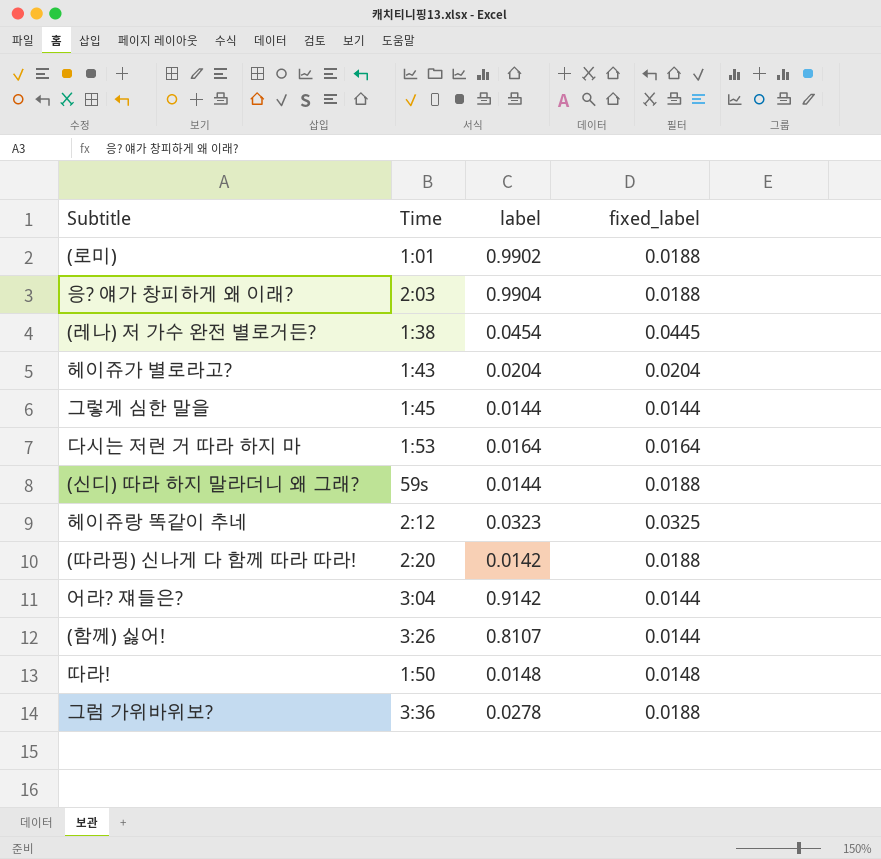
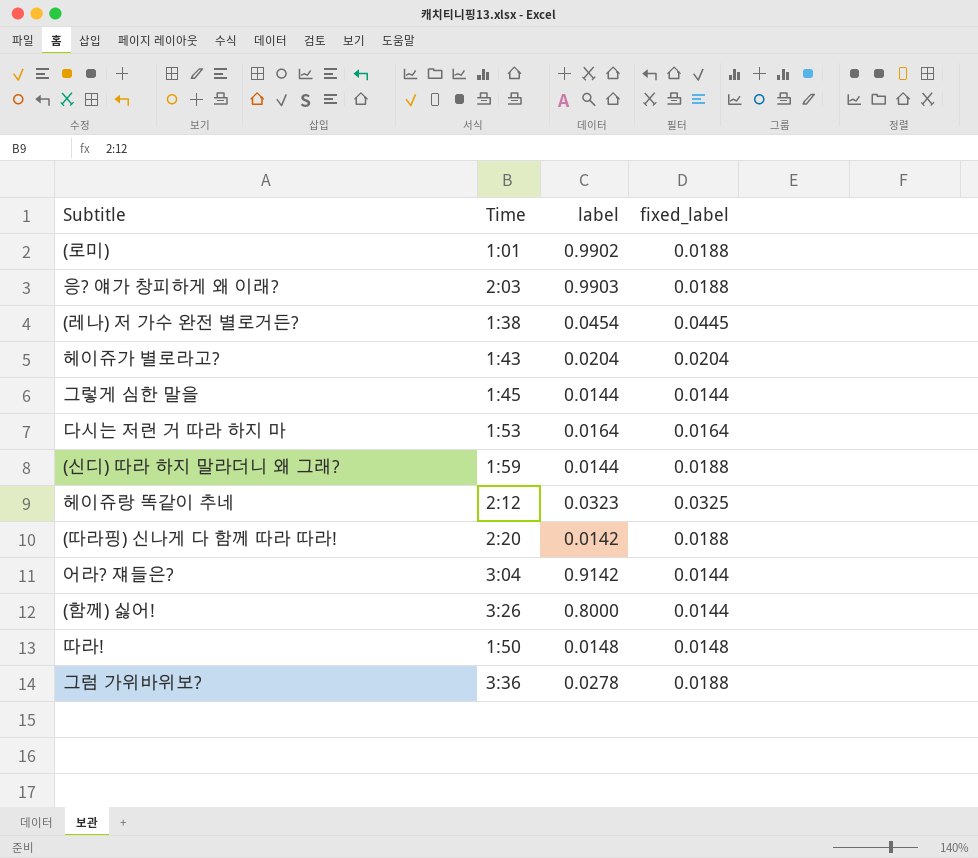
응? 얘가 창피하게 왜 이래? | label: 0.9904 -> 0.9903
(신디) 따라 하지 말라더니 왜 그래? | Time: 59s -> 1:59
(함께) 싫어! | label: 0.8107 -> 0.8000

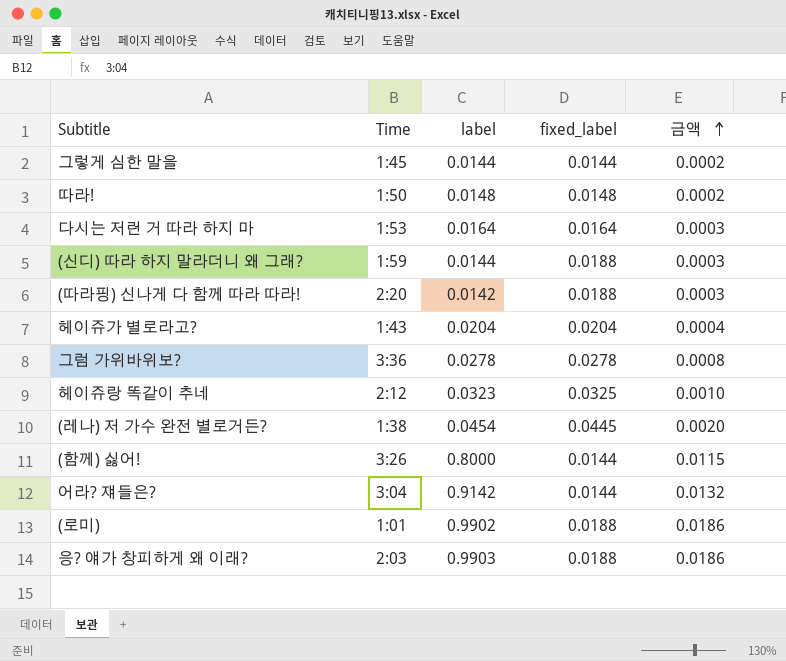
row order: none -> 금액 ascending
column 금액 | formula: none -> [label] * [fixed_label]
그럼 가위바위보? | fixed_label: 0.0188 -> 0.0278

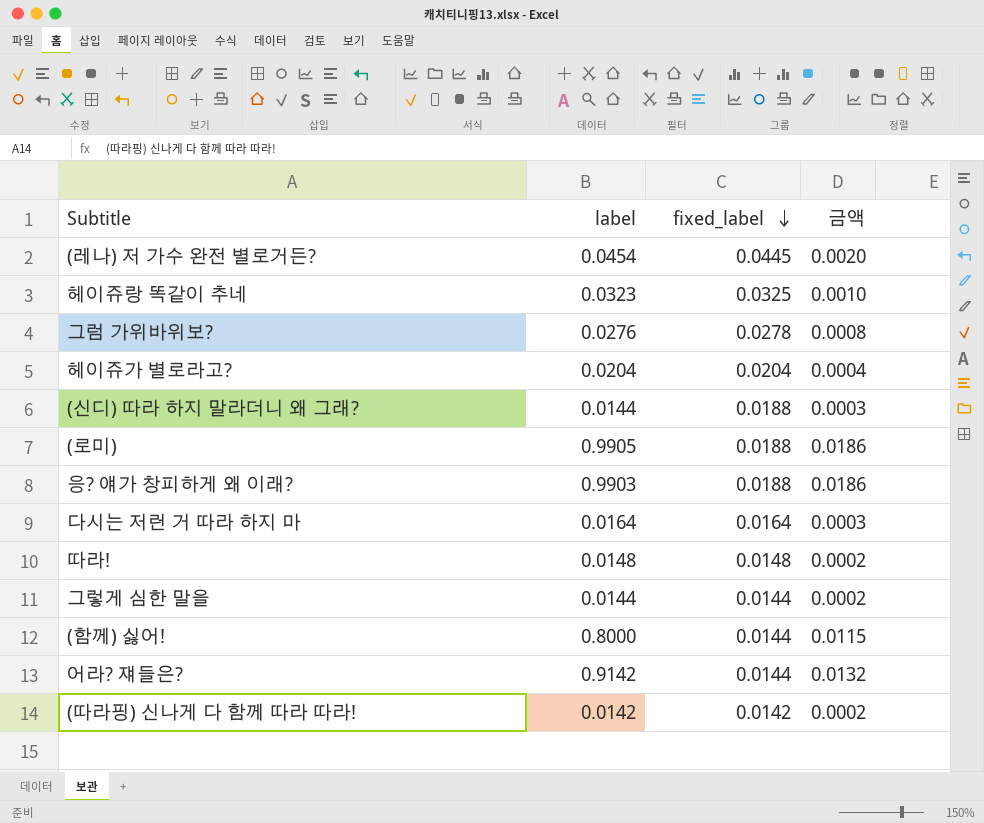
row order: 금액 ascending -> fixed_label descending
column Time | position: 2 -> none
그럼 가위바위보? | label: 0.0278 -> 0.0276
(로미) | label: 0.9902 -> 0.9905
(따라핑) 신나게 다 함께 따라 따라! | fixed_label: 0.0188 -> 0.0142
(따라핑) 신나게 다 함께 따라 따라! | 금액: 0.0003 -> 0.0002

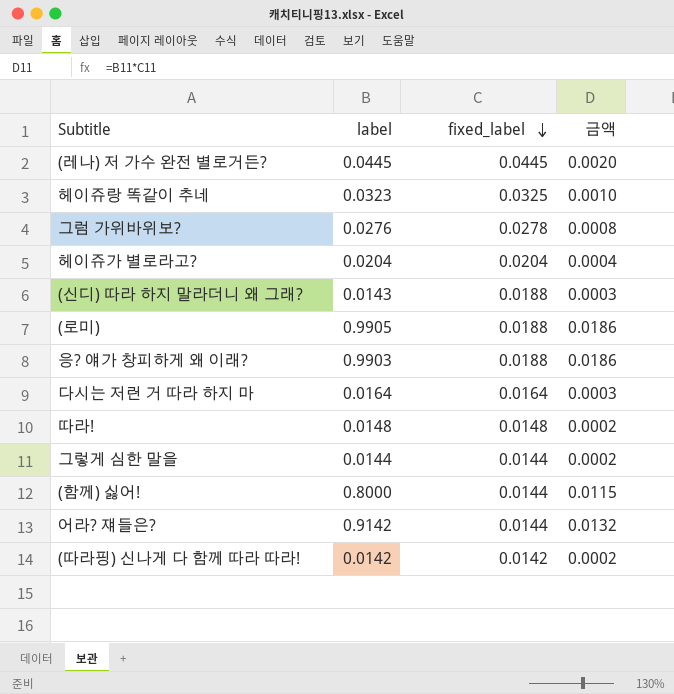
(레나) 저 가수 완전 별로거든? | label: 0.0454 -> 0.0445
(신디) 따라 하지 말라더니 왜 그래? | label: 0.0144 -> 0.0143

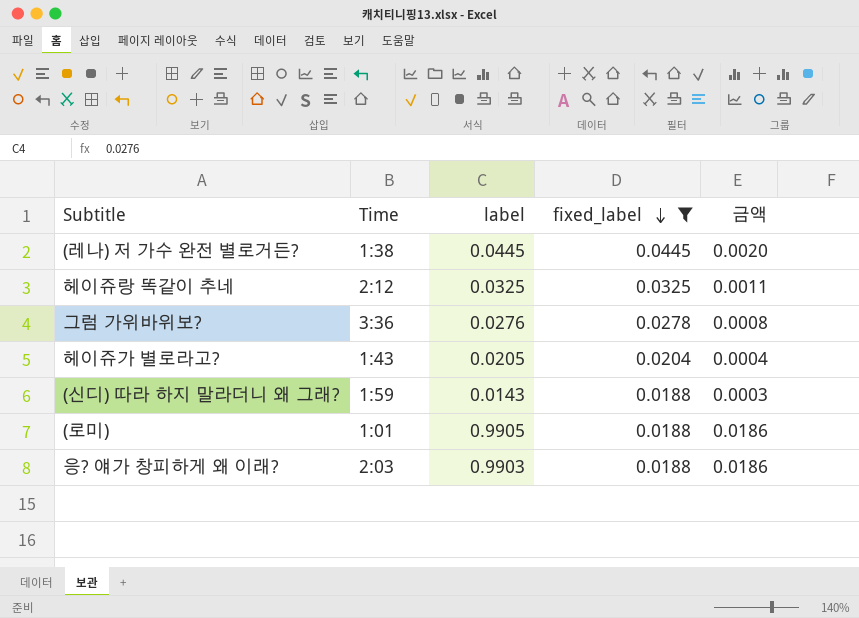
filter: none -> fixed_label >= 0.0188
column Time | position: none -> 2
헤이쥬랑 똑같이 추네 | label: 0.0323 -> 0.0325
헤이쥬랑 똑같이 추네 | 금액: 0.0010 -> 0.0011
헤이쥬가 별로라고? | label: 0.0204 -> 0.0205

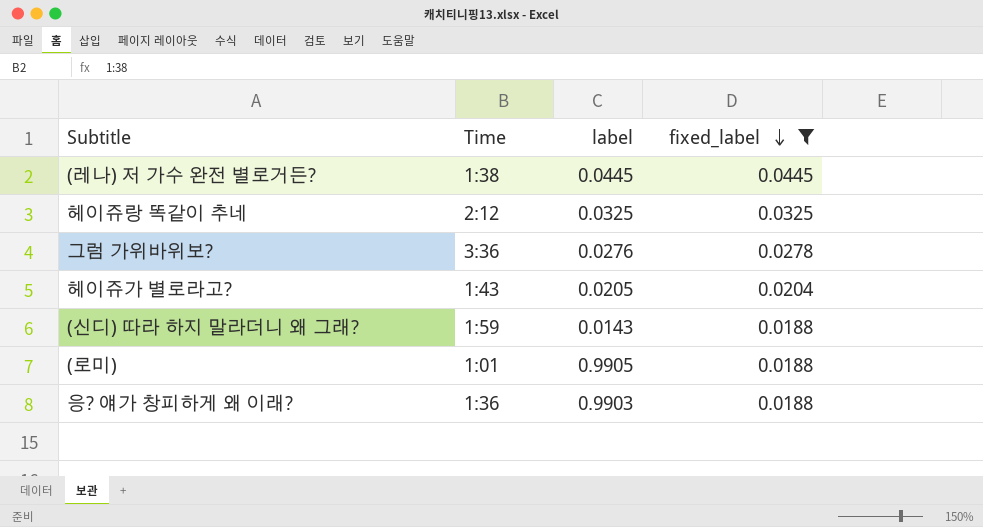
column 금액 | formula: [label] * [fixed_label] -> none
응? 얘가 창피하게 왜 이래? | Time: 2:03 -> 1:36

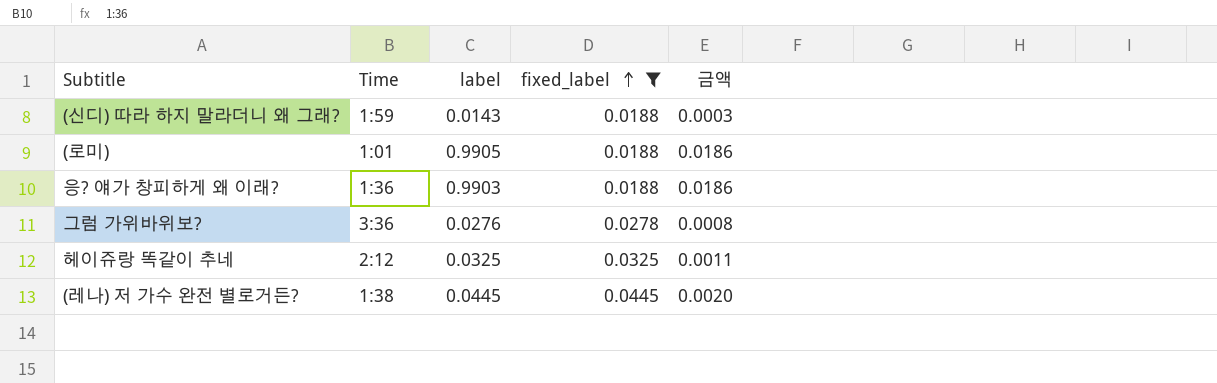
row order: fixed_label descending -> fixed_label ascending
column 금액 | formula: none -> [label] * [fixed_label]
row 헤이쥬가 별로라고?: 1:43 | 0.0205 | 0.0204 -> none

